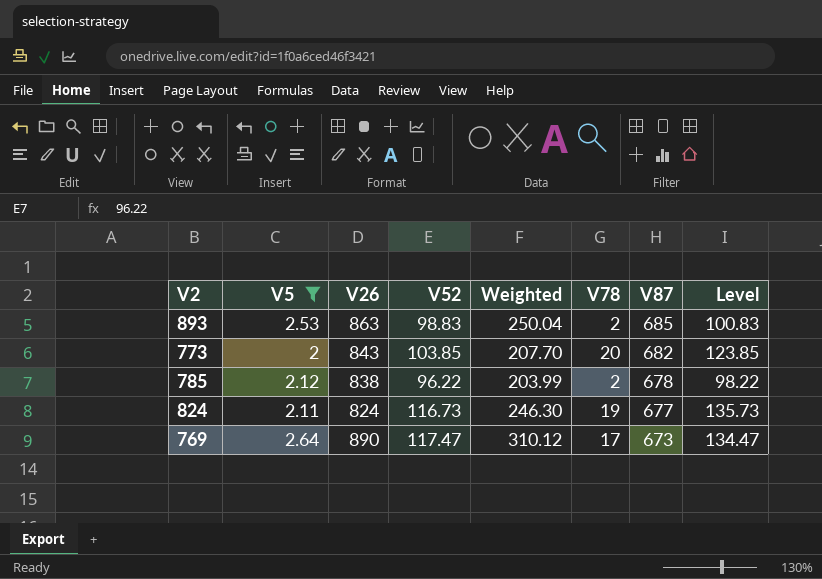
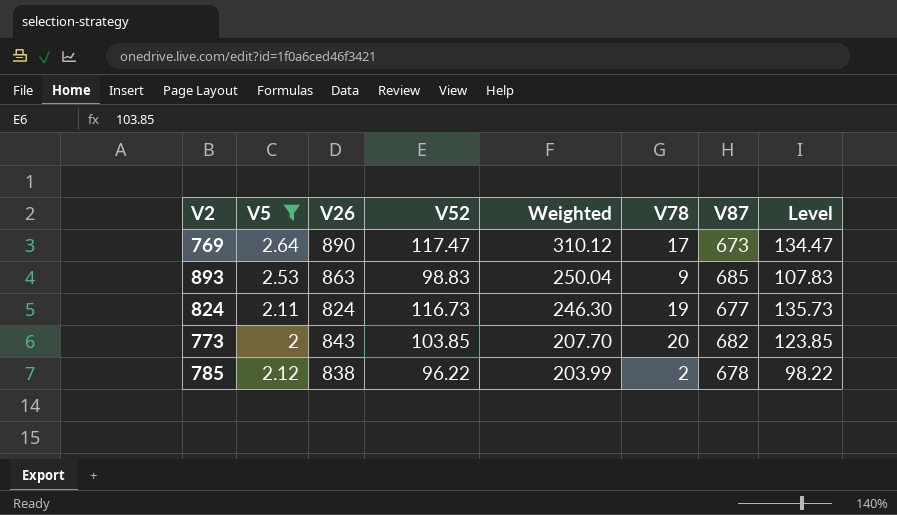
row order: V87 descending -> Weighted descending
893 | V78: 2 -> 9
893 | Level: 100.83 -> 107.83

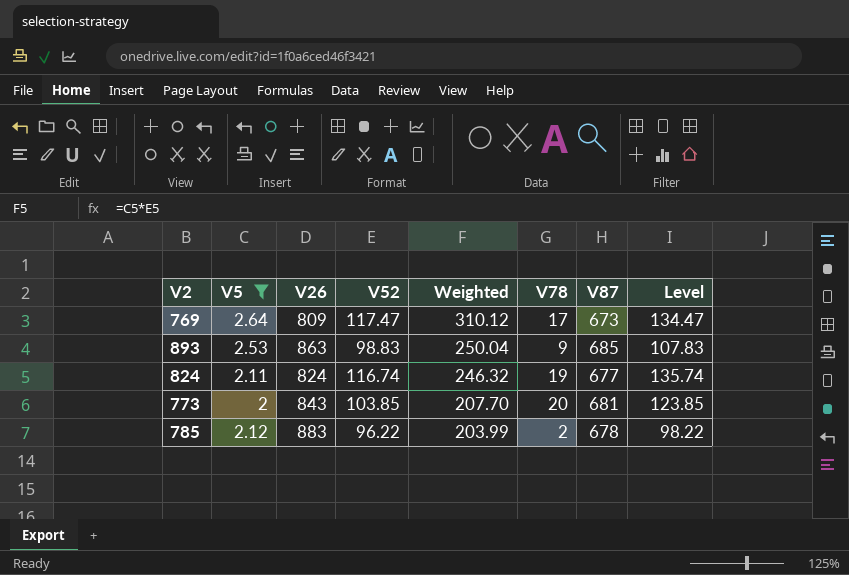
769 | V26: 890 -> 809
824 | V52: 116.73 -> 116.74
824 | Weighted: 246.30 -> 246.32
824 | Level: 135.73 -> 135.74
773 | V87: 682 -> 681
785 | V26: 838 -> 883

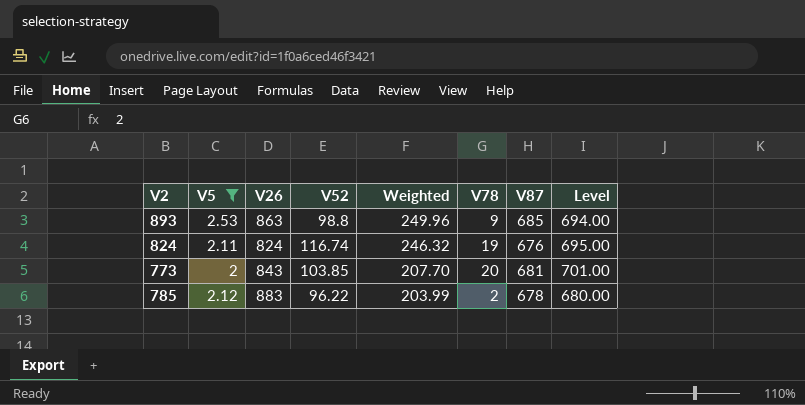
column Level | formula: [V52] + [V78] -> [V78] + [V87]
row 769: 2.64 | 809 | 117.47 | 310.12 | 17 | 673 | 134.47 -> none
893 | V52: 98.83 -> 98.8
893 | Weighted: 250.04 -> 249.96
824 | V87: 677 -> 676

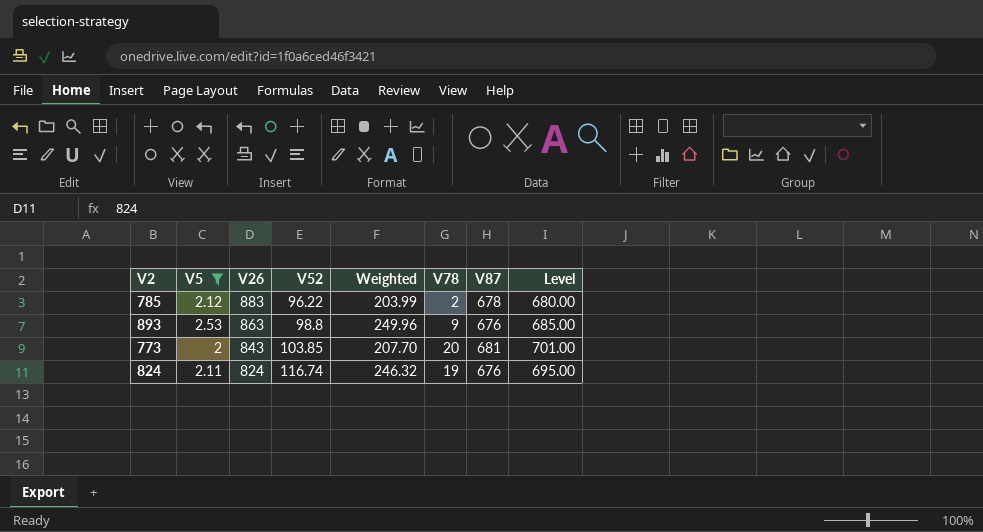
row order: Weighted descending -> V26 descending
893 | V87: 685 -> 676
893 | Level: 694.00 -> 685.00

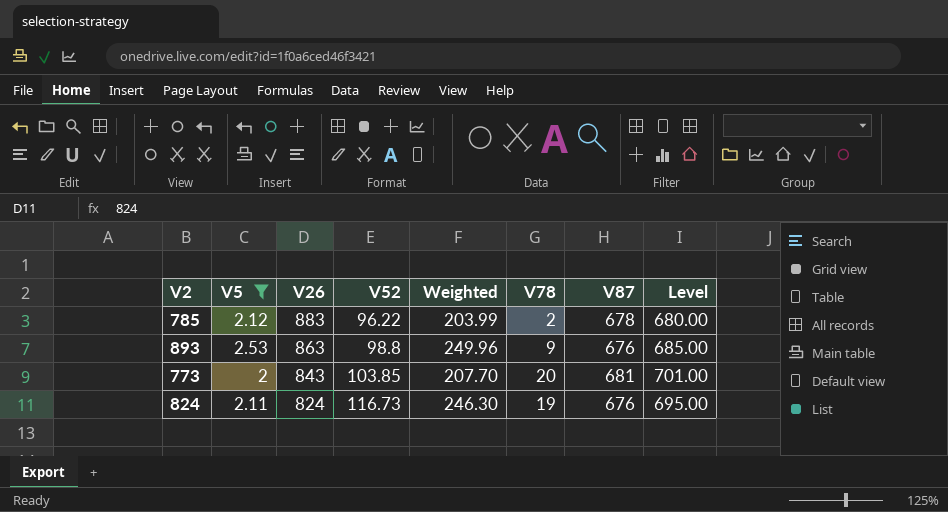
824 | V52: 116.74 -> 116.73
824 | Weighted: 246.32 -> 246.30

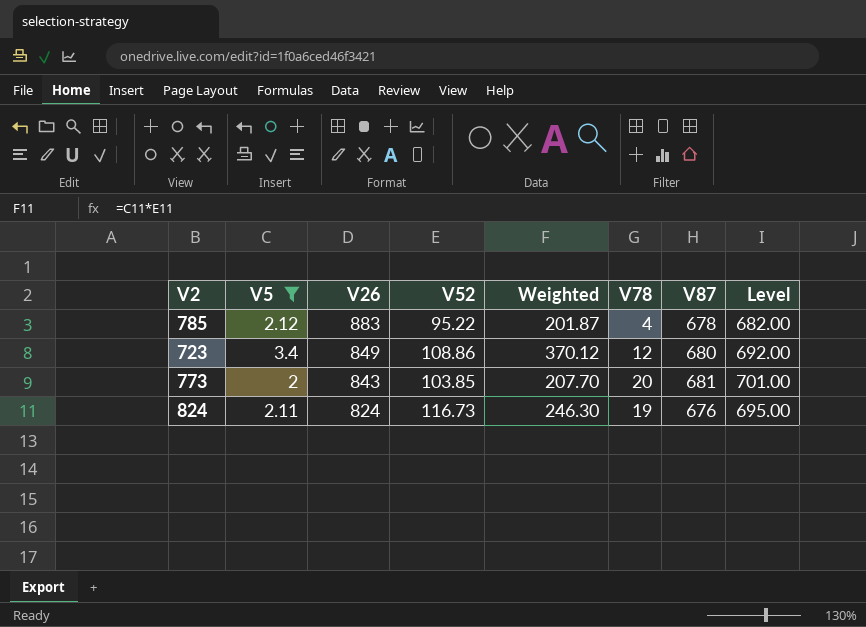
row 893: 2.53 | 863 | 98.8 | 249.96 | 9 | 676 | 685.00 -> none
785 | V52: 96.22 -> 95.22
785 | Weighted: 203.99 -> 201.87
785 | V78: 2 -> 4
785 | Level: 680.00 -> 682.00
row 723: none -> 3.4 | 849 | 108.86 | 370.12 | 12 | 680 | 692.00

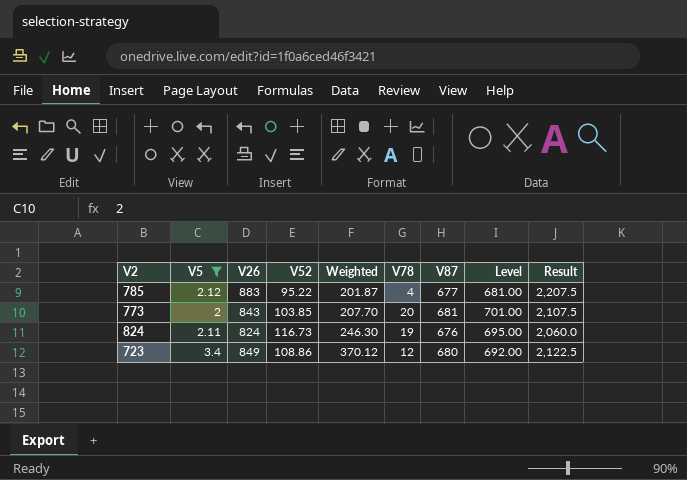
row order: V26 descending -> Weighted ascending
column Result | formula: none -> [V26] * 2.5
785 | V87: 678 -> 677
785 | Level: 682.00 -> 681.00

